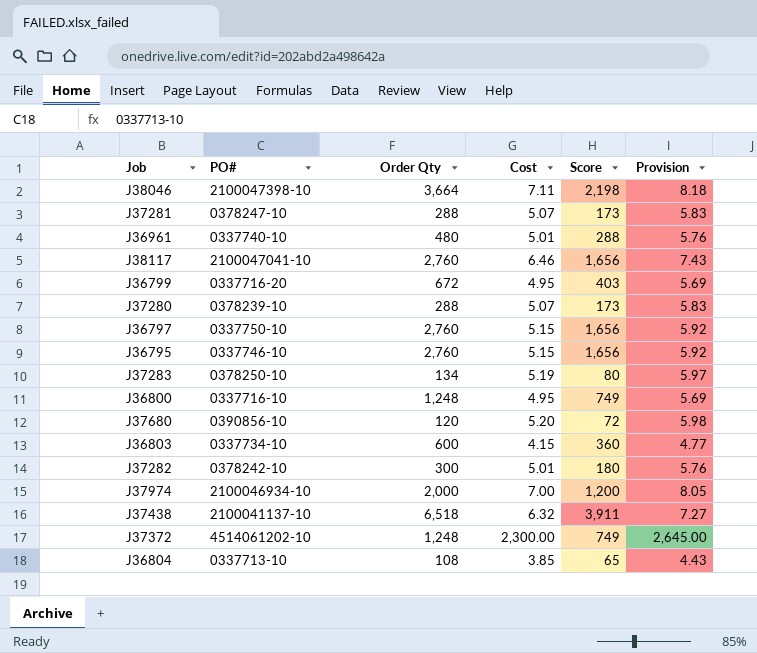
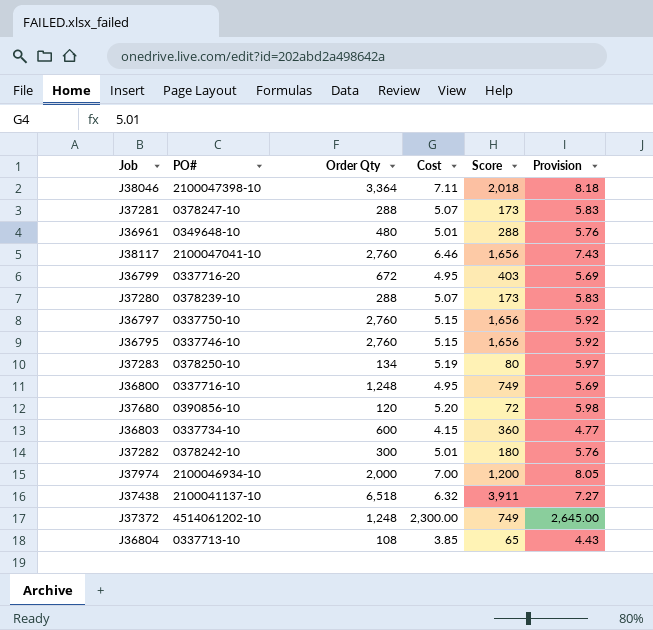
J38046 | Order Qty: 3,664 -> 3,364
J38046 | Score: 2,198 -> 2,018
J36961 | PO#: 0337740-10 -> 0349648-10

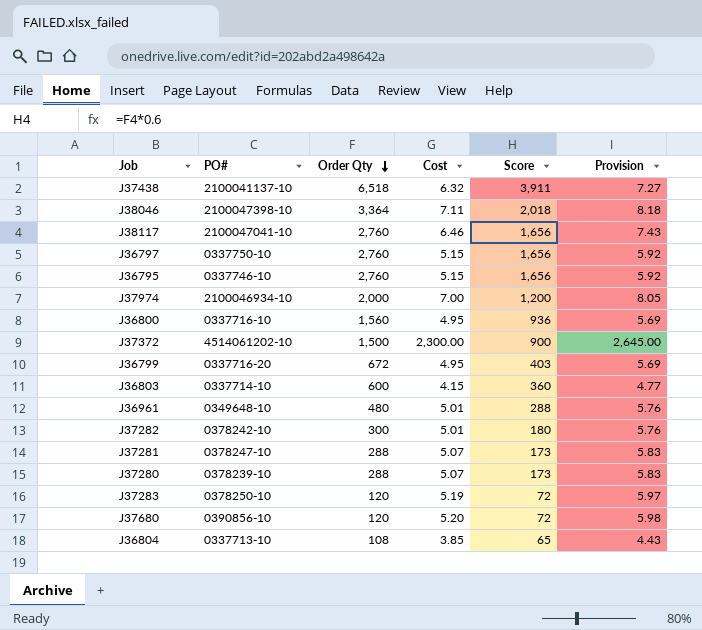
row order: none -> Order Qty descending
J36800 | Order Qty: 1,248 -> 1,560
J36800 | Score: 749 -> 936
J37372 | Order Qty: 1,248 -> 1,500
J37372 | Score: 749 -> 900
J36803 | PO#: 0337734-10 -> 0337714-10
J37283 | Order Qty: 134 -> 120
J37283 | Score: 80 -> 72

